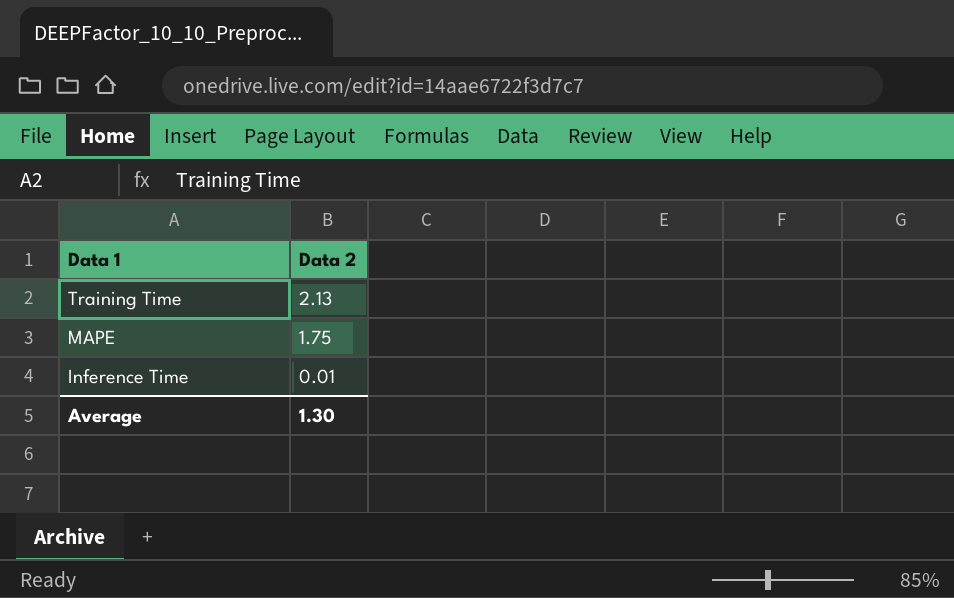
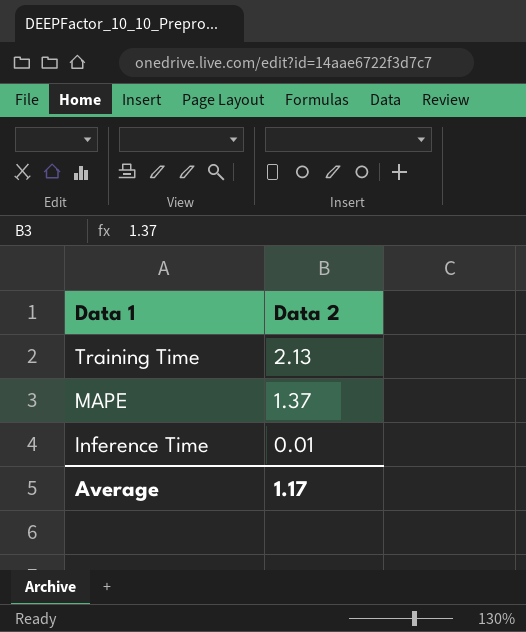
MAPE | Data 2: 1.75 -> 1.37
Average | Data 2: 1.30 -> 1.17

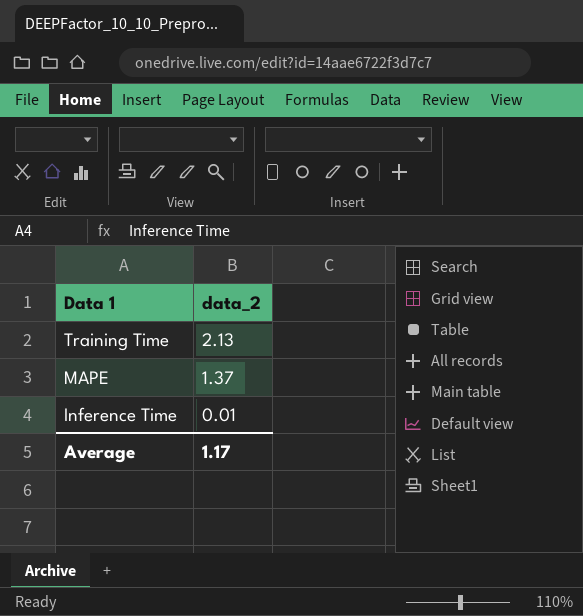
column name: Data 2 -> data_2

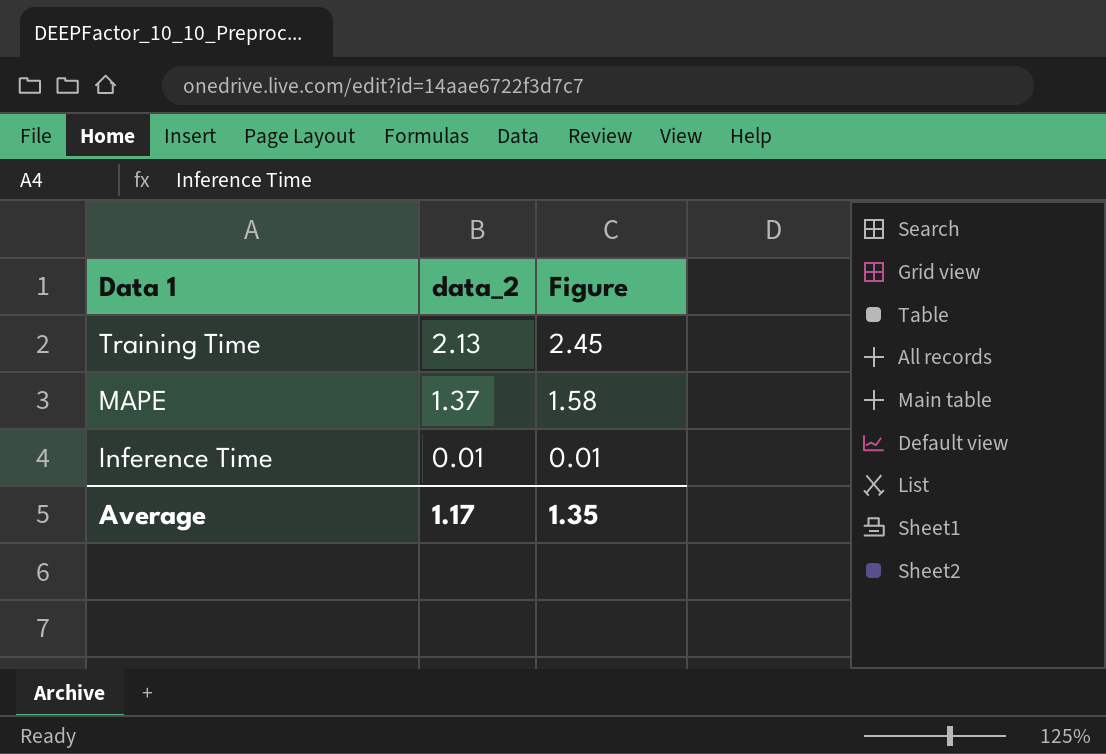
column Figure | formula: none -> [data_2] * 1.15

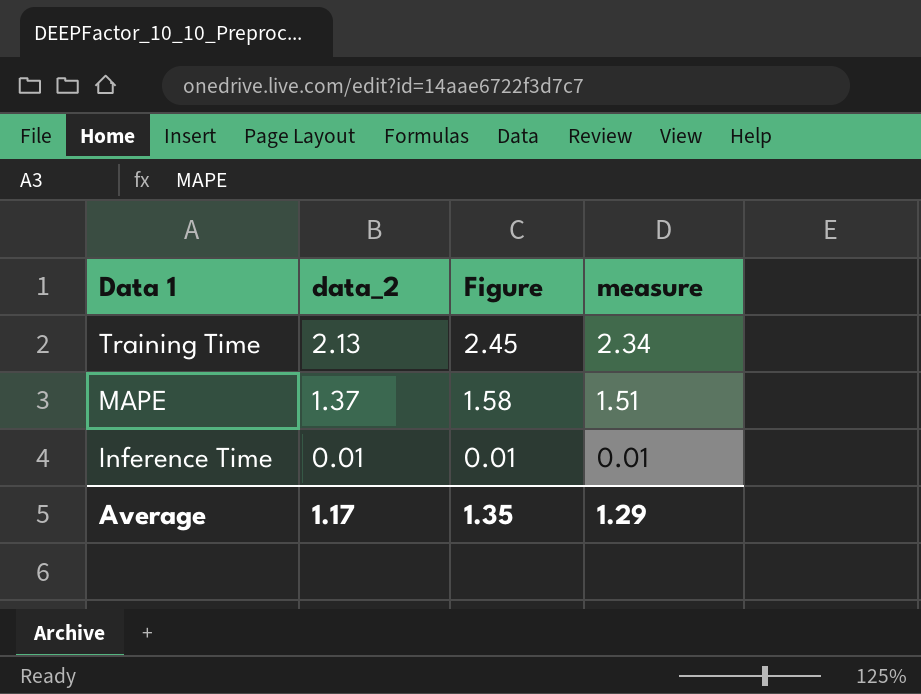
column measure | formula: none -> [data_2] * 1.1

